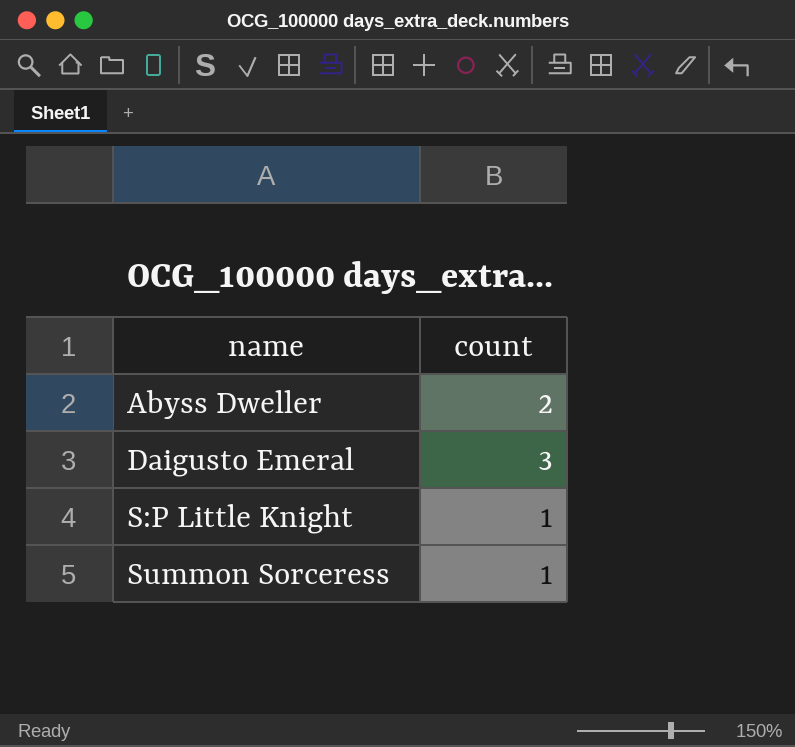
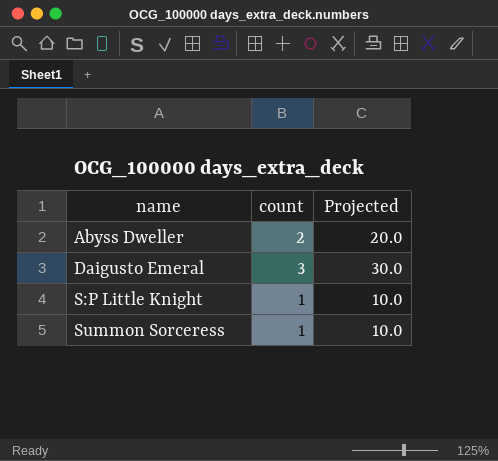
column Projected | formula: none -> [count] * 10

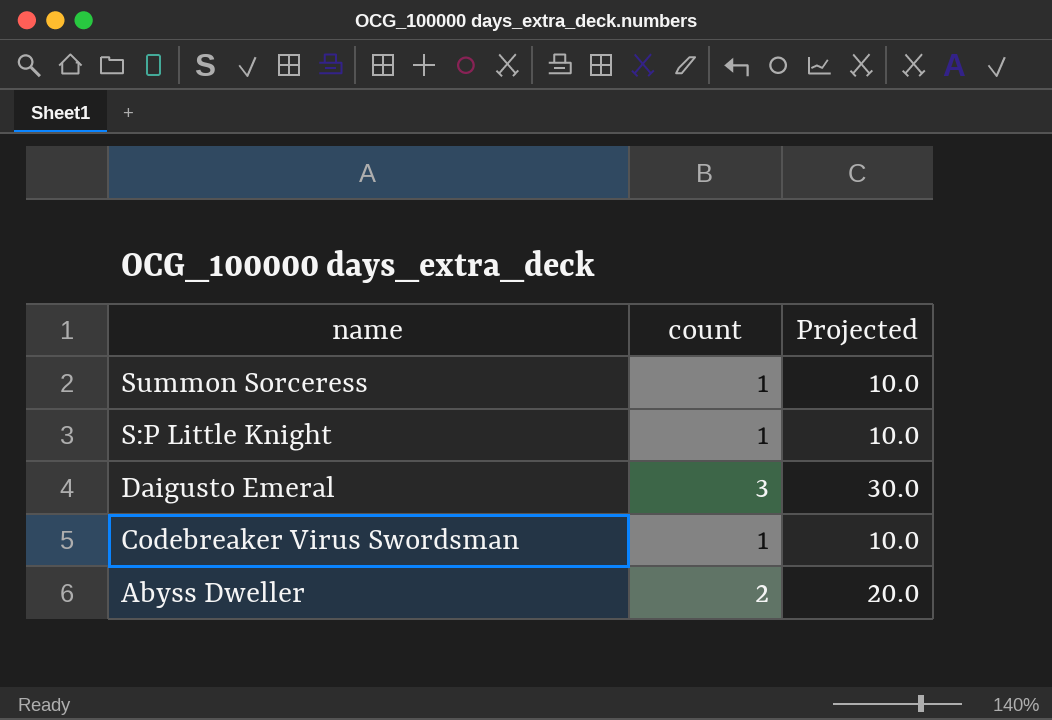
row order: name ascending -> name descending
row Codebreaker Virus Swordsman: none -> 1 | 10.0

